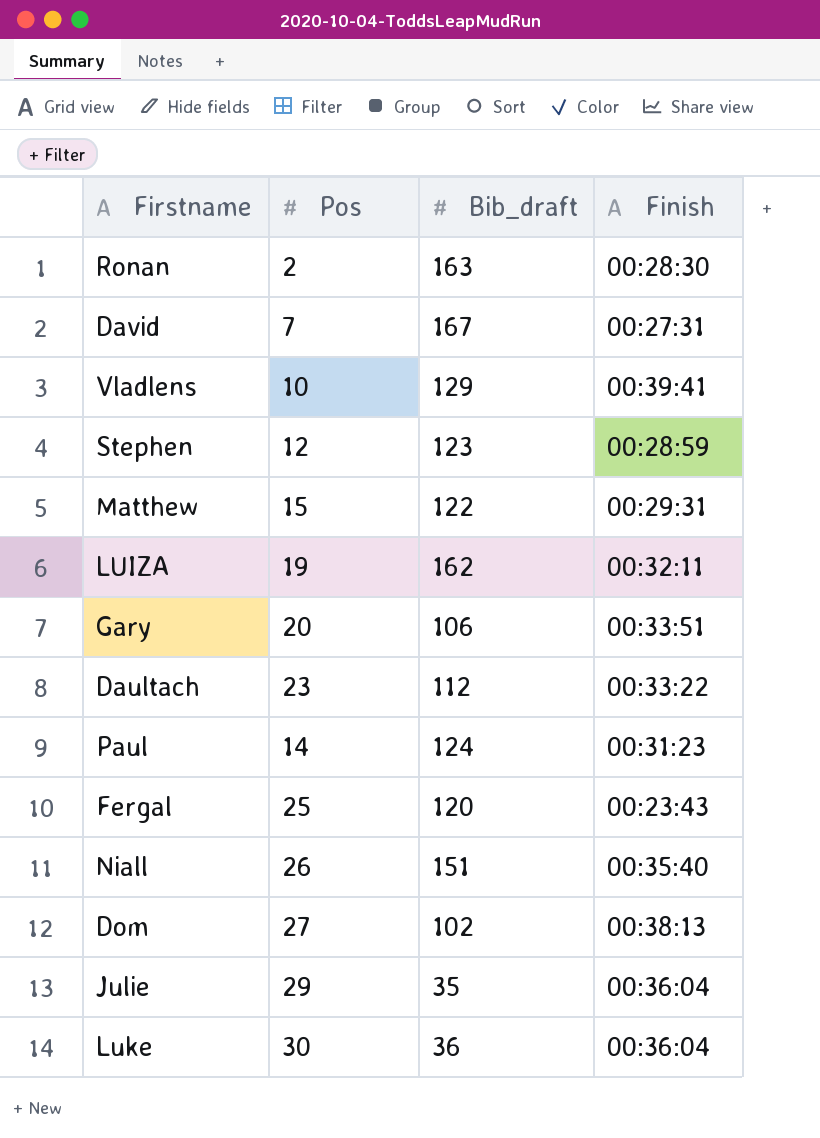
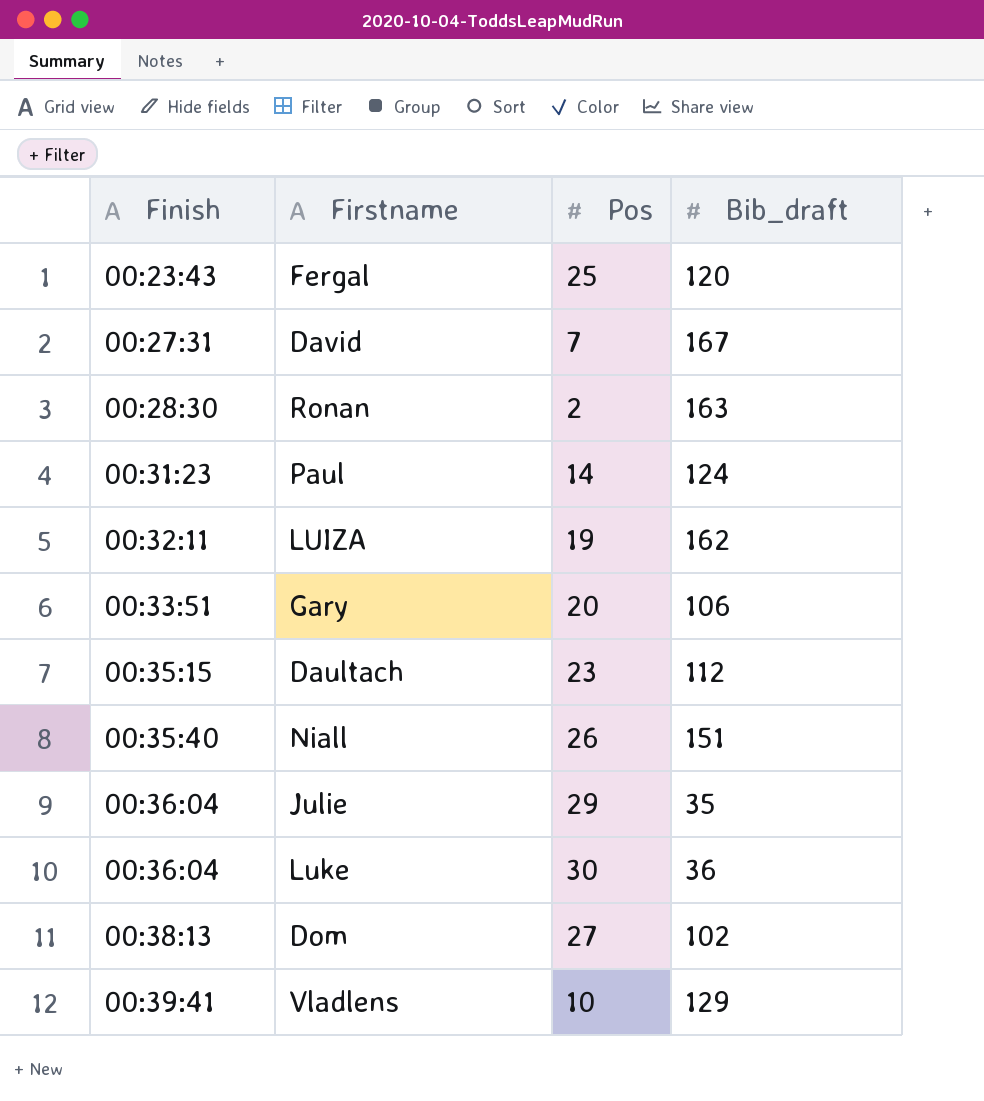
row order: none -> Finish ascending
column Finish | position: 4 -> 1
row Stephen: 12 | 123 | 00:28:59 -> none
row Matthew: 15 | 122 | 00:29:31 -> none
Daultach | Finish: 00:33:22 -> 00:35:15

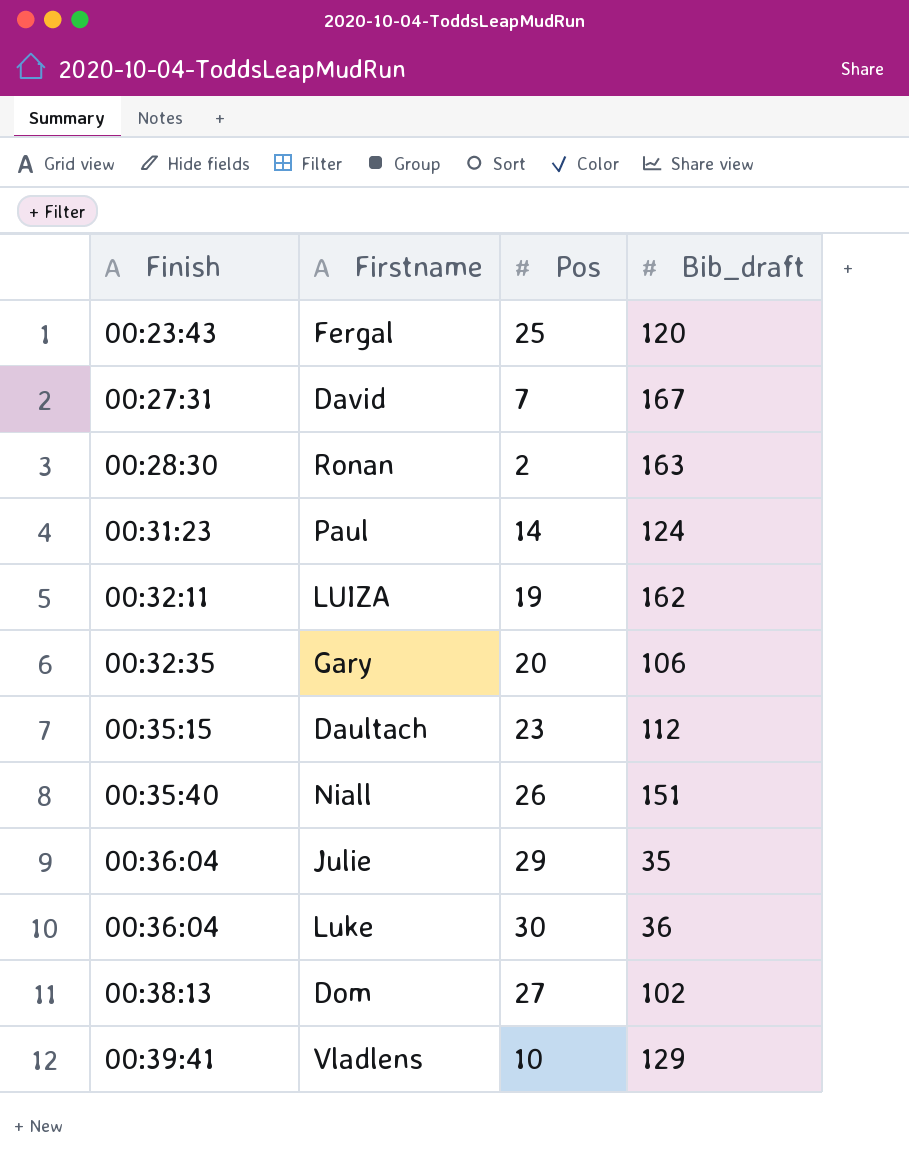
Gary | Finish: 00:33:51 -> 00:32:35

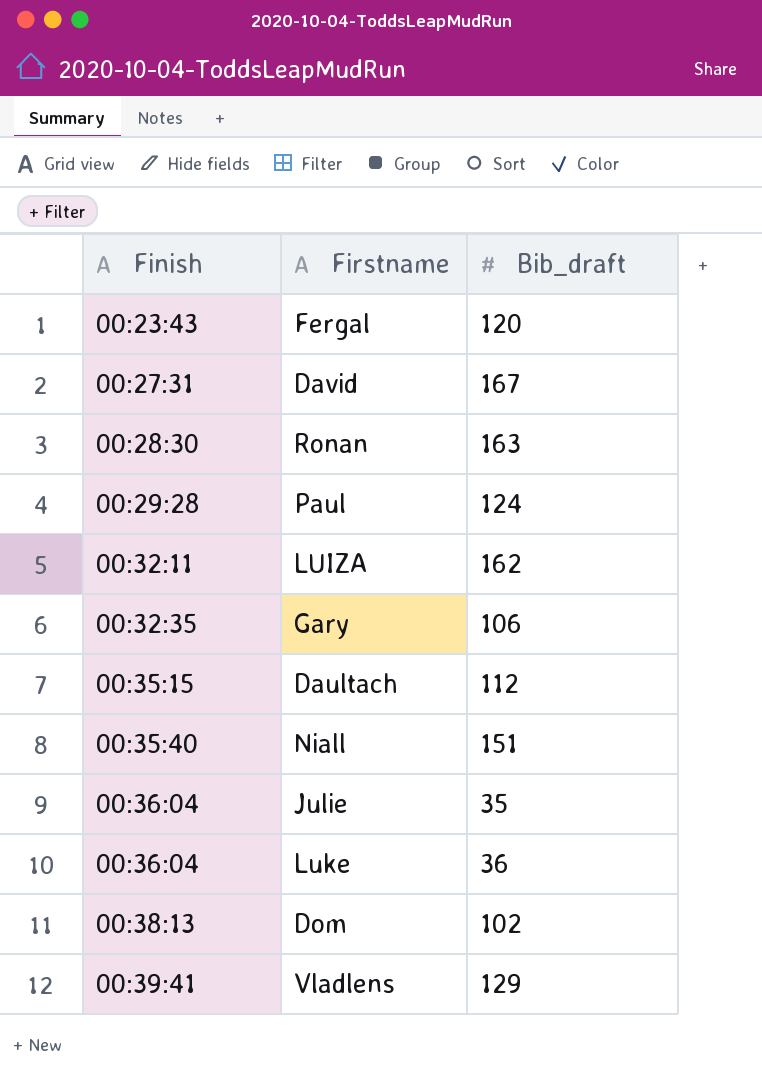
column Pos | position: 3 -> none
Paul | Finish: 00:31:23 -> 00:29:28

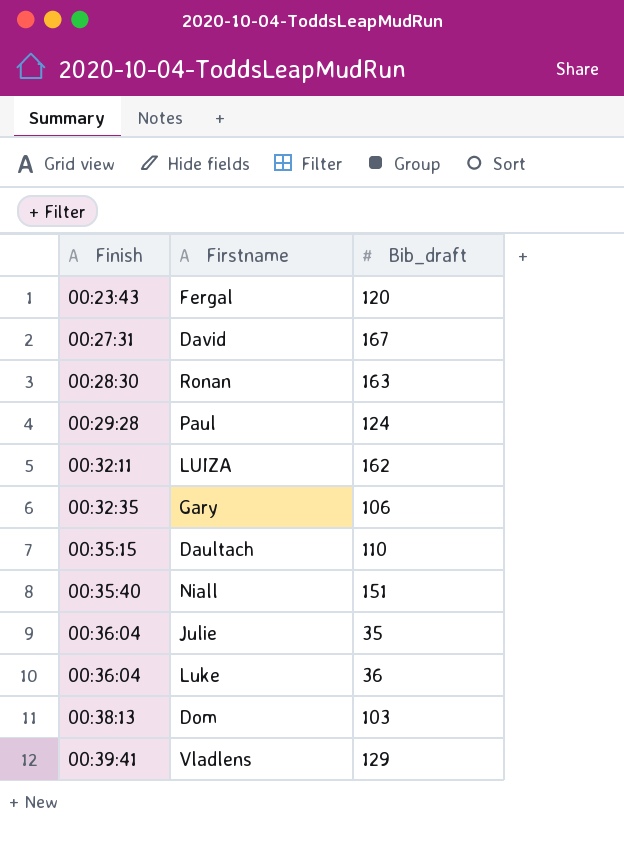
Daultach | Bib_draft: 112 -> 110
Dom | Bib_draft: 102 -> 103

